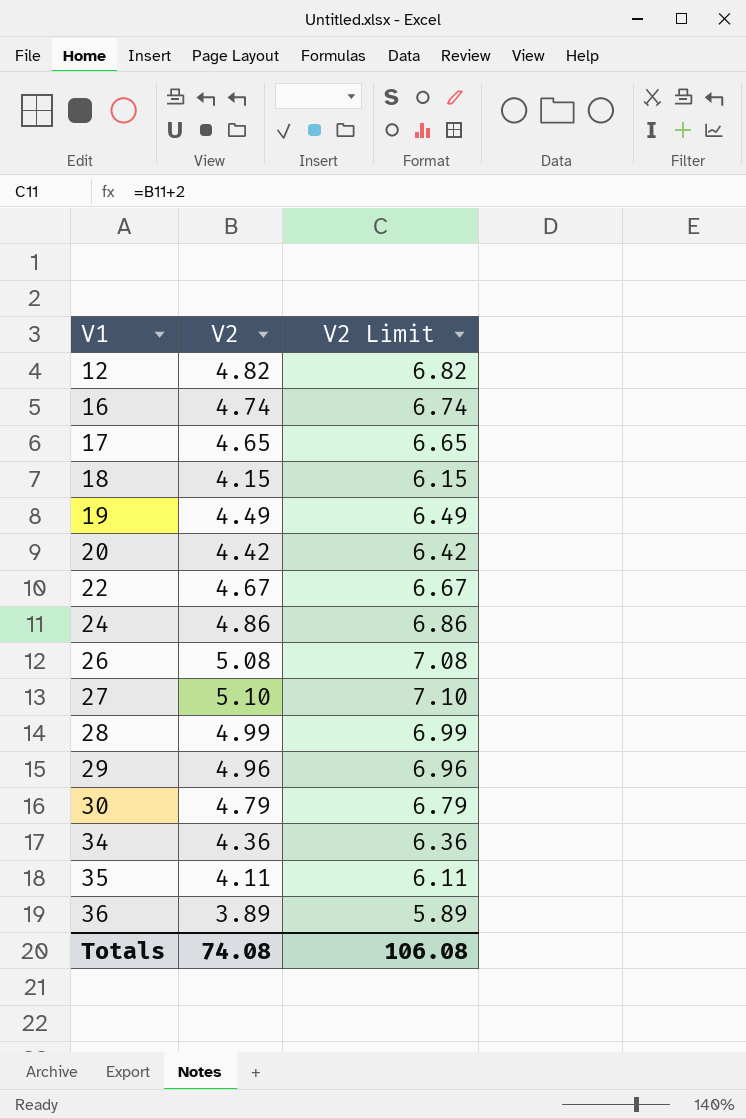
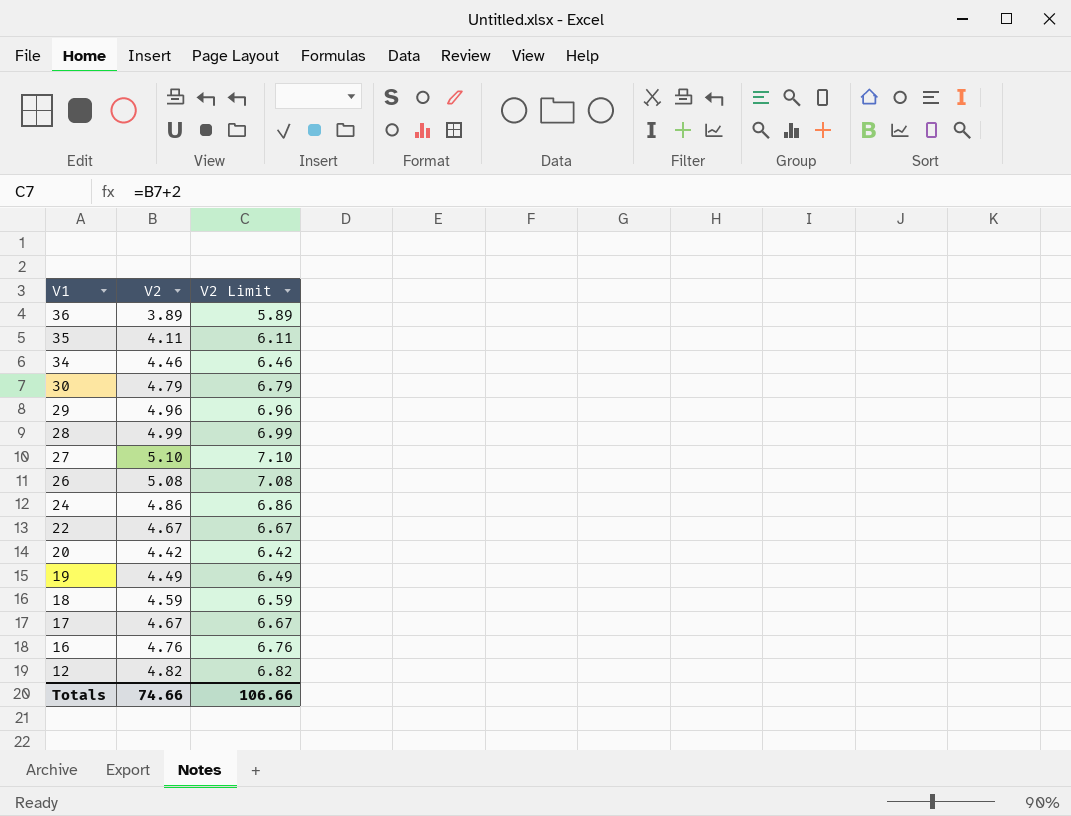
row order: V1 ascending -> V1 descending
34 | V2: 4.36 -> 4.46
34 | V2 Limit: 6.36 -> 6.46
18 | V2: 4.15 -> 4.59
18 | V2 Limit: 6.15 -> 6.59
17 | V2: 4.65 -> 4.67
17 | V2 Limit: 6.65 -> 6.67
16 | V2: 4.74 -> 4.76
16 | V2 Limit: 6.74 -> 6.76
Totals | V2: 74.08 -> 74.66
Totals | V2 Limit: 106.08 -> 106.66

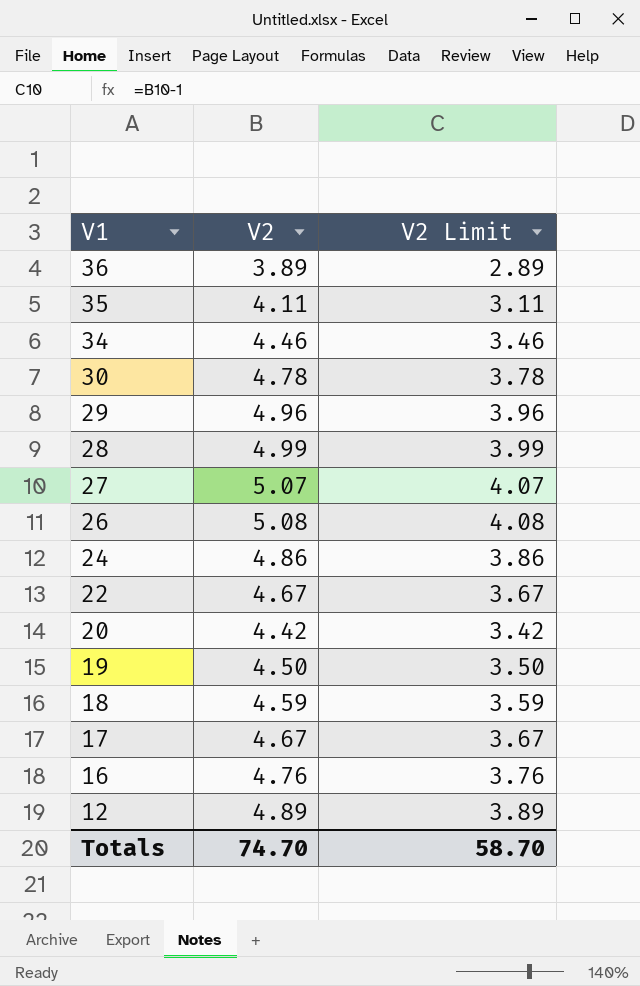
column V2 Limit | formula: [V2] + 2 -> [V2] - 1
30 | V2: 4.79 -> 4.78
27 | V2: 5.10 -> 5.07
19 | V2: 4.49 -> 4.50
12 | V2: 4.82 -> 4.89
Totals | V2: 74.66 -> 74.70
Totals | V2 Limit: 106.66 -> 58.70

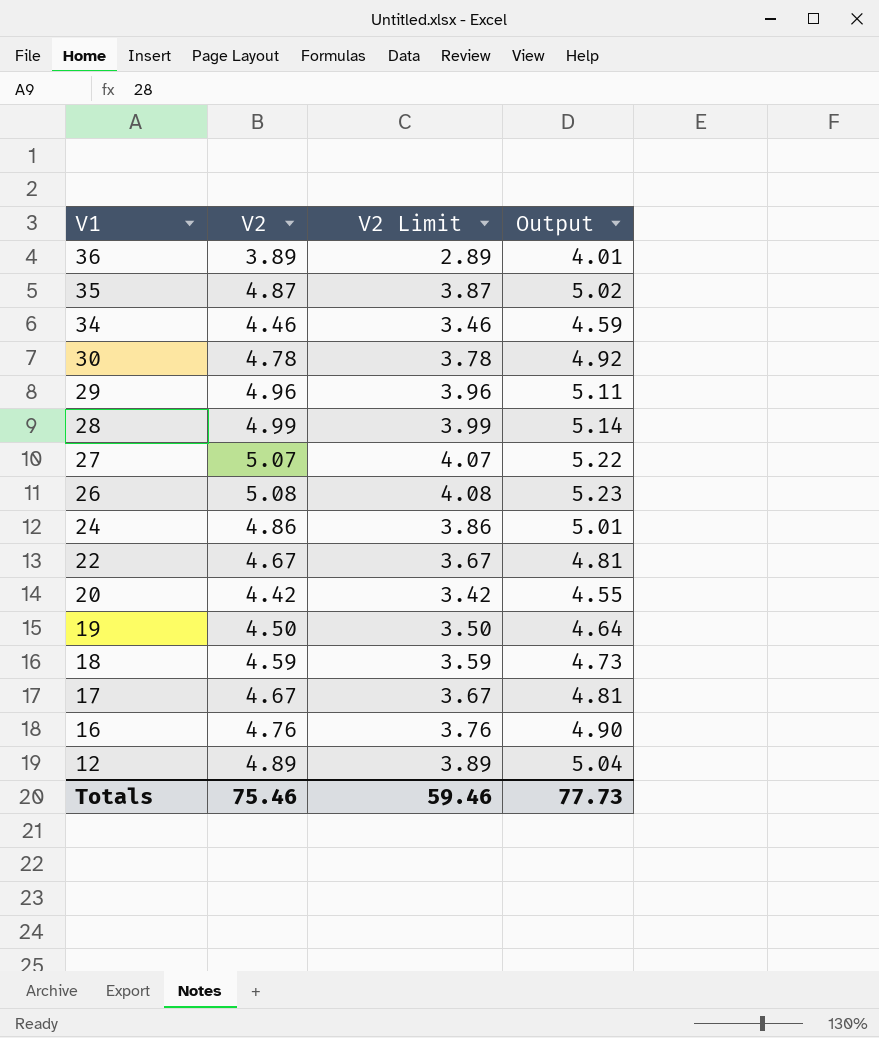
column Output | formula: none -> [V2] * 1.03
35 | V2: 4.11 -> 4.87
35 | V2 Limit: 3.11 -> 3.87
Totals | V2: 74.70 -> 75.46
Totals | V2 Limit: 58.70 -> 59.46

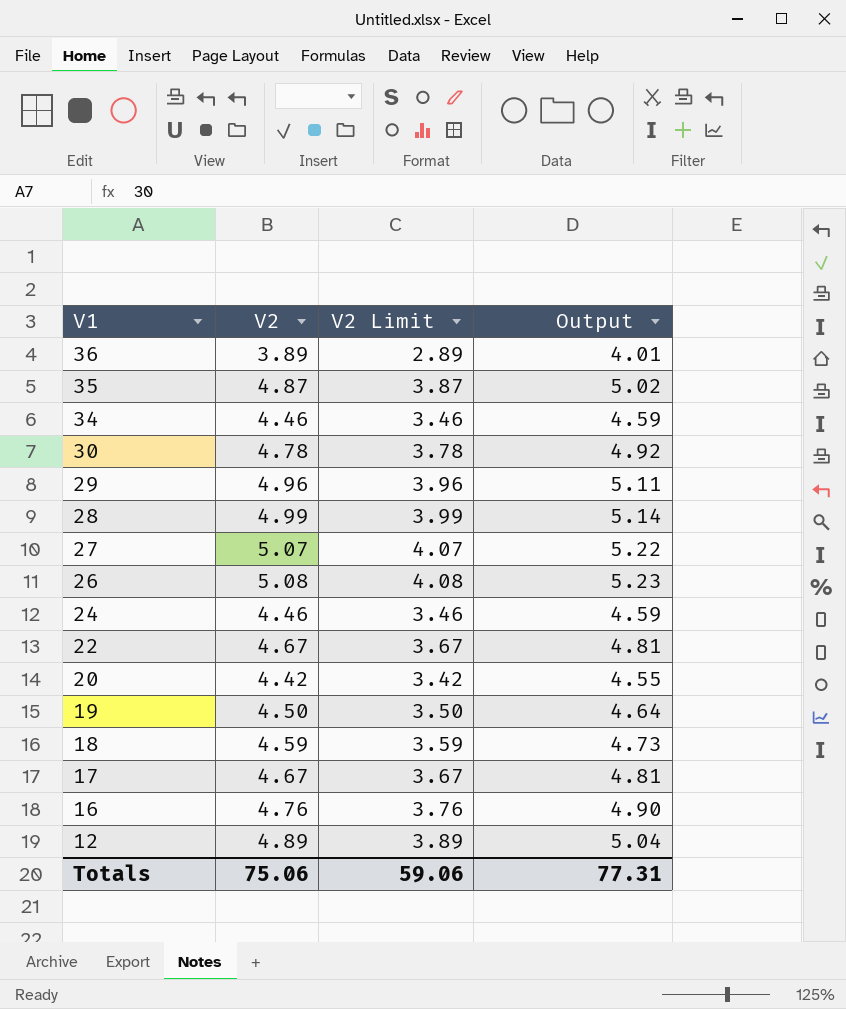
24 | V2: 4.86 -> 4.46
24 | V2 Limit: 3.86 -> 3.46
24 | Output: 5.01 -> 4.59
Totals | V2: 75.46 -> 75.06
Totals | V2 Limit: 59.46 -> 59.06
Totals | Output: 77.73 -> 77.31

